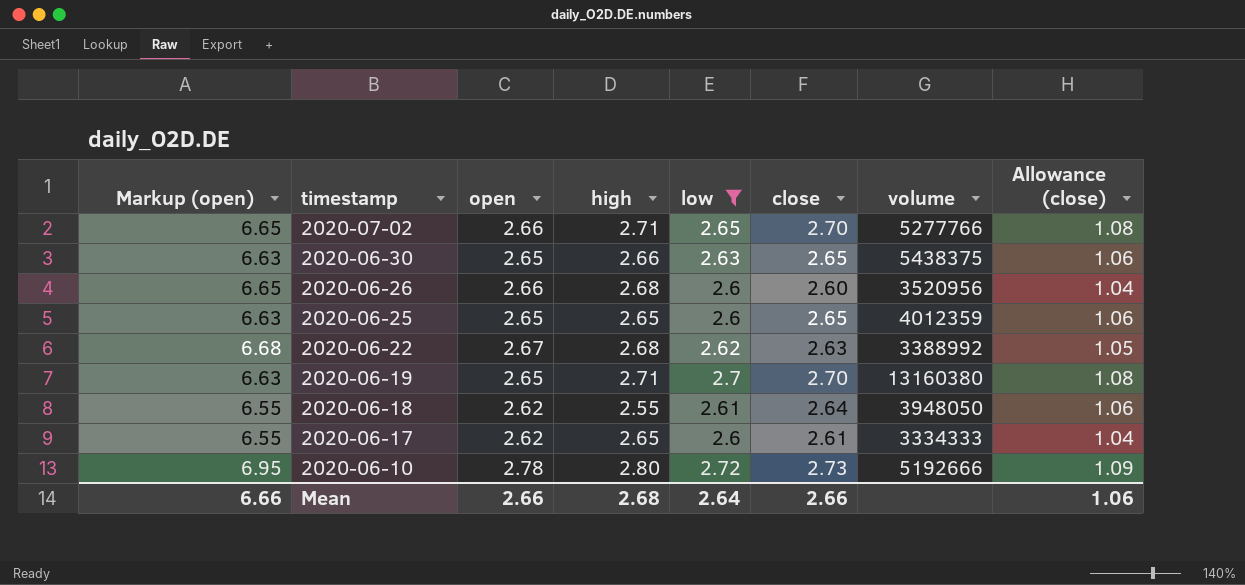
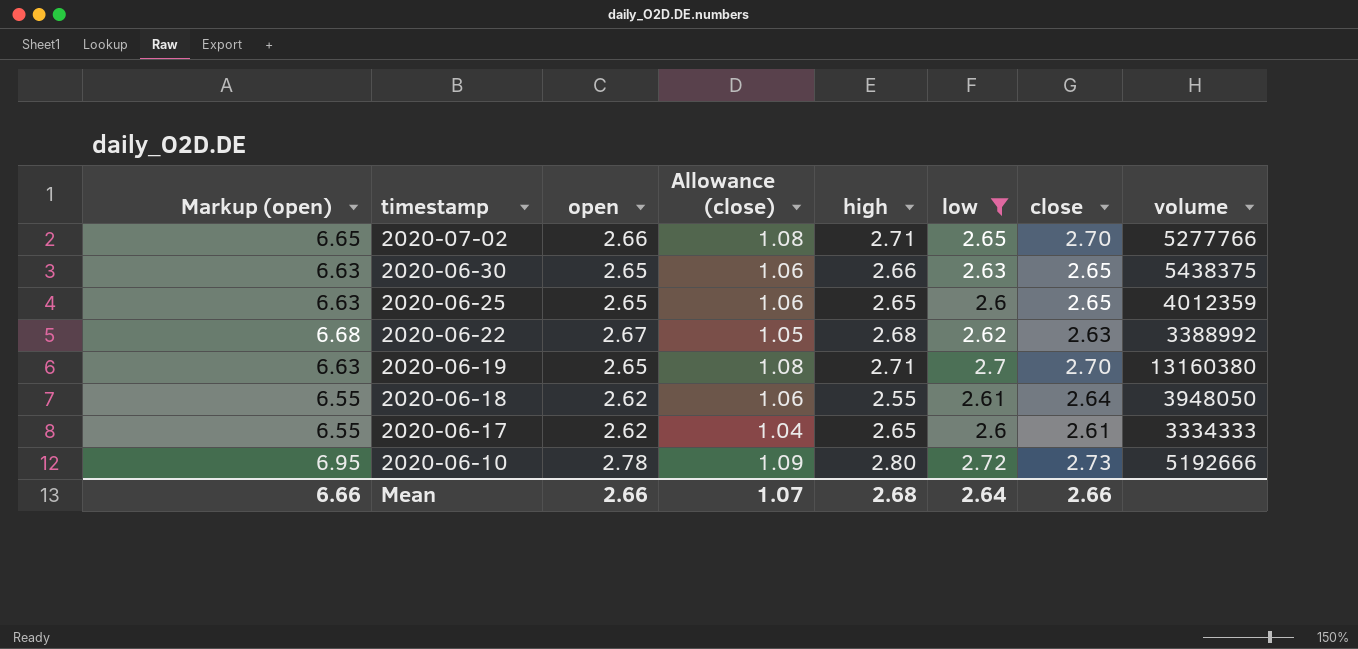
column Allowance (close) | position: 8 -> 4
row 2020-06-26: 6.65 | 2.66 | 2.68 | 2.6 | 2.60 | 3520956 | 1.04 -> none
Mean | Allowance (close): 1.06 -> 1.07

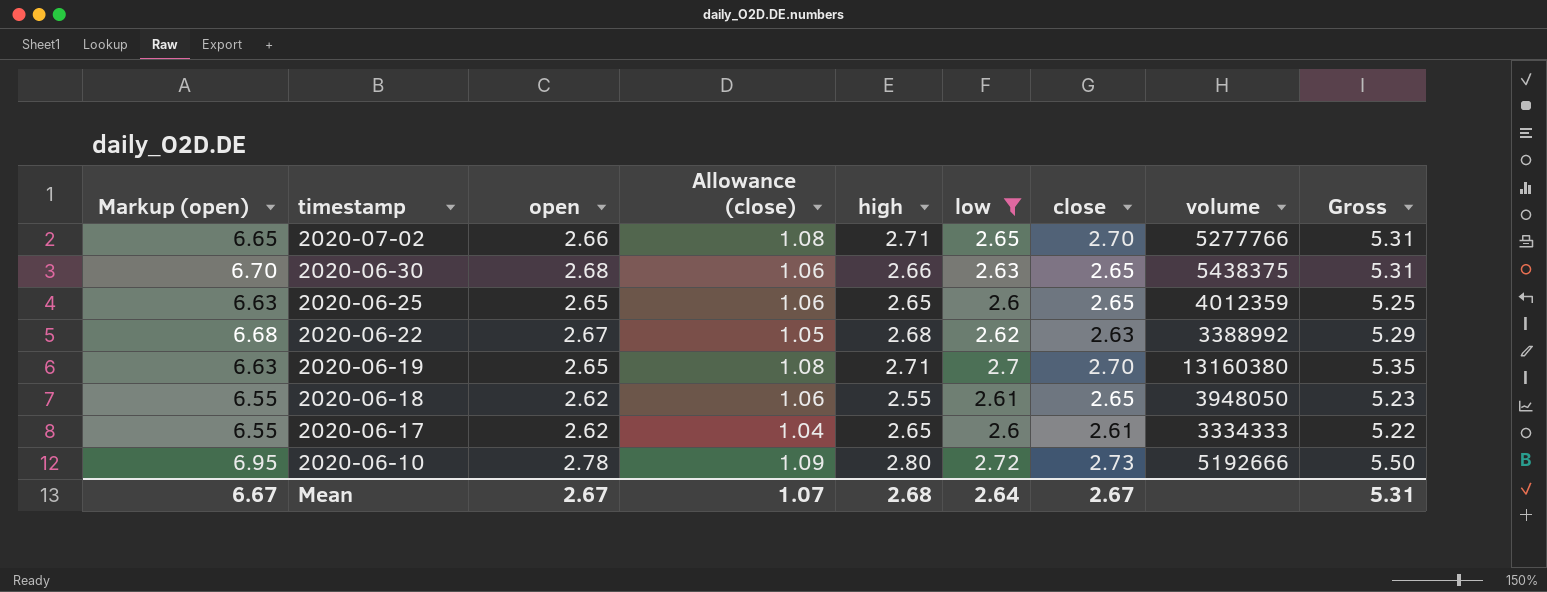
column Gross | formula: none -> [open] + [low]
2020-06-30 | Markup (open): 6.63 -> 6.70
2020-06-30 | open: 2.65 -> 2.68
2020-06-18 | close: 2.64 -> 2.65
Mean | Markup (open): 6.66 -> 6.67
Mean | open: 2.66 -> 2.67
Mean | close: 2.66 -> 2.67

